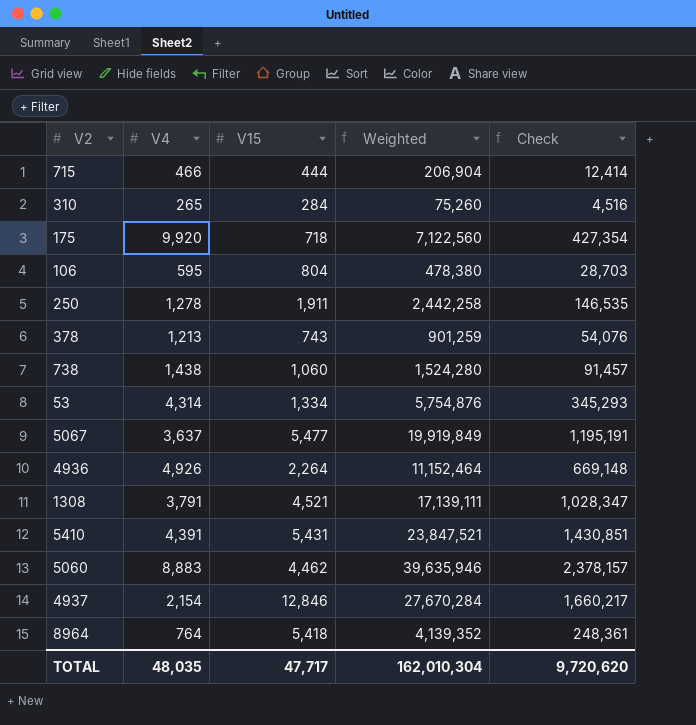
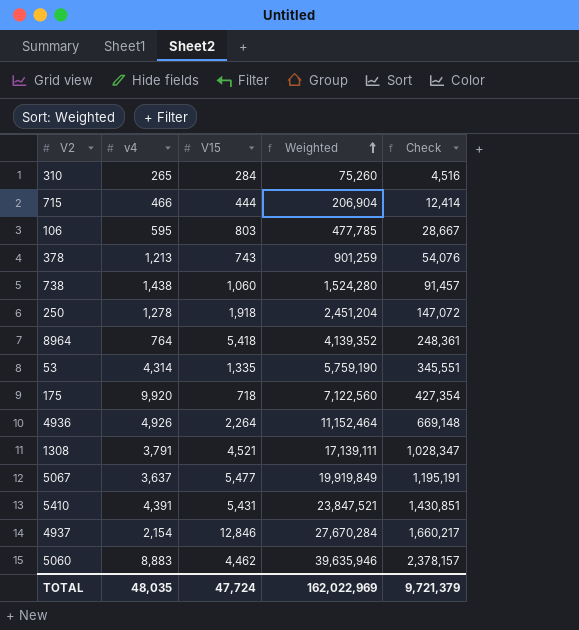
row order: none -> Weighted ascending
column name: V4 -> v4
106 | V15: 804 -> 803
106 | Weighted: 478,380 -> 477,785
106 | Check: 28,703 -> 28,667
250 | V15: 1,911 -> 1,918
250 | Weighted: 2,442,258 -> 2,451,204
250 | Check: 146,535 -> 147,072
53 | V15: 1,334 -> 1,335
53 | Weighted: 5,754,876 -> 5,759,190
53 | Check: 345,293 -> 345,551
TOTAL | V15: 47,717 -> 47,724
TOTAL | Weighted: 162,010,304 -> 162,022,969
TOTAL | Check: 9,720,620 -> 9,721,379

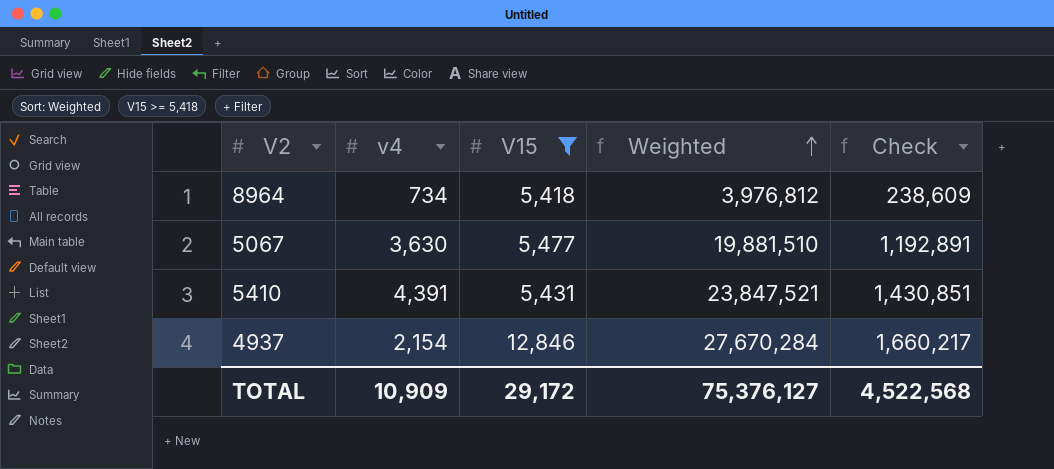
filter: none -> V15 >= 5,418
8964 | v4: 764 -> 734
8964 | Weighted: 4,139,352 -> 3,976,812
8964 | Check: 248,361 -> 238,609
5067 | v4: 3,637 -> 3,630
5067 | Weighted: 19,919,849 -> 19,881,510
5067 | Check: 1,195,191 -> 1,192,891
TOTAL | v4: 48,035 -> 10,909
TOTAL | V15: 47,724 -> 29,172
TOTAL | Weighted: 162,022,969 -> 75,376,127
TOTAL | Check: 9,721,379 -> 4,522,568

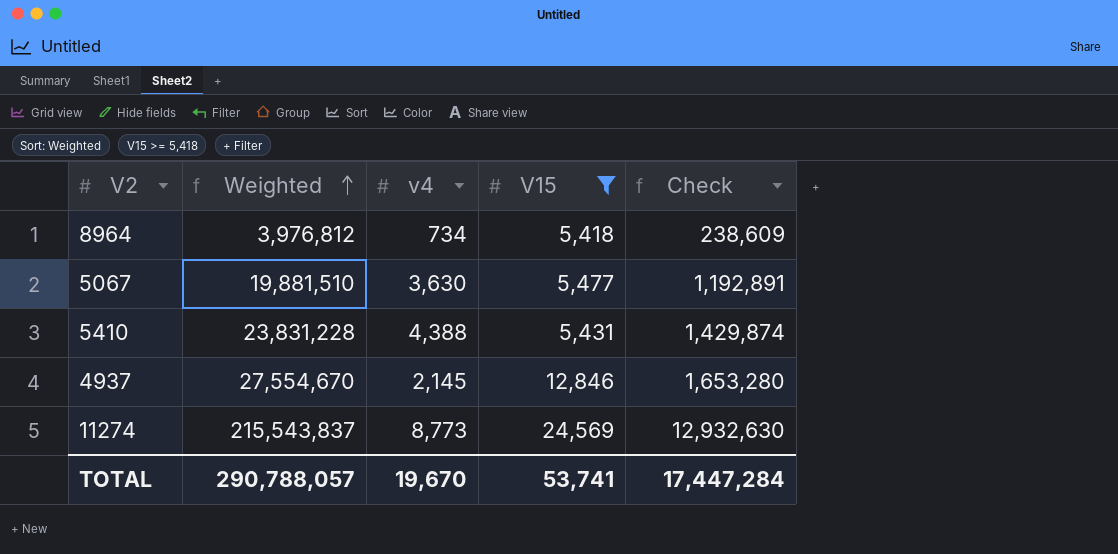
column Weighted | position: 4 -> 2
5410 | Weighted: 23,847,521 -> 23,831,228
5410 | v4: 4,391 -> 4,388
5410 | Check: 1,430,851 -> 1,429,874
4937 | Weighted: 27,670,284 -> 27,554,670
4937 | v4: 2,154 -> 2,145
4937 | Check: 1,660,217 -> 1,653,280
row 11274: none -> 215,543,837 | 8,773 | 24,569 | 12,932,630
TOTAL | Weighted: 75,376,127 -> 290,788,057
TOTAL | v4: 10,909 -> 19,670
TOTAL | V15: 29,172 -> 53,741
TOTAL | Check: 4,522,568 -> 17,447,284

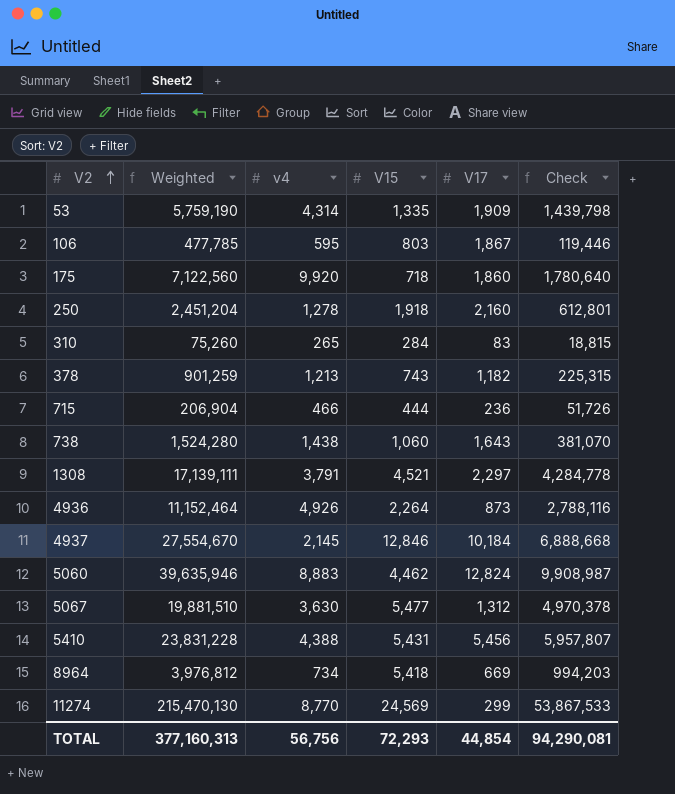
filter: V15 >= 5,418 -> none
row order: Weighted ascending -> V2 ascending
column V17 | position: none -> 5
column Check | formula: [Weighted] * 0.06 -> [Weighted] * 0.25
11274 | Weighted: 215,543,837 -> 215,470,130
11274 | v4: 8,773 -> 8,770
TOTAL | Weighted: 290,788,057 -> 377,160,313
TOTAL | v4: 19,670 -> 56,756
TOTAL | V15: 53,741 -> 72,293
TOTAL | Check: 17,447,284 -> 94,290,081

